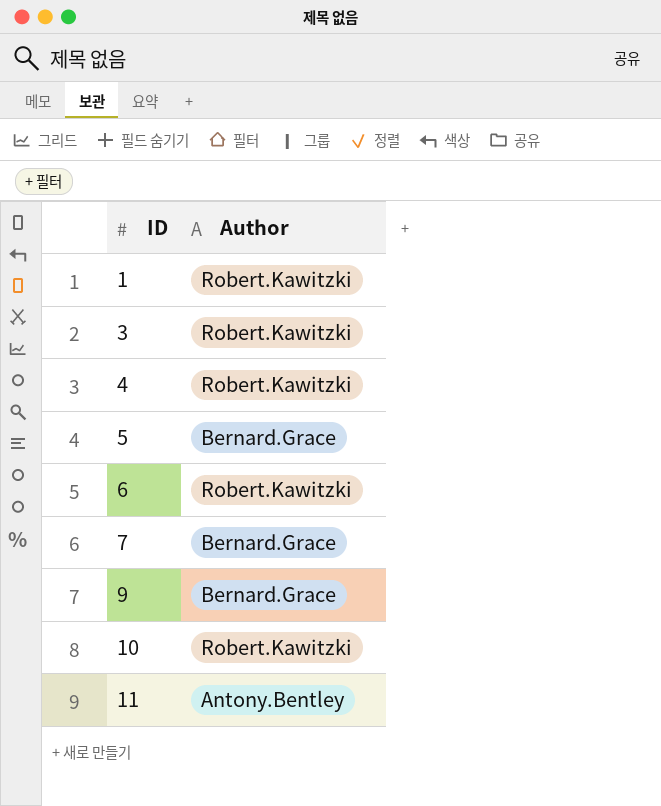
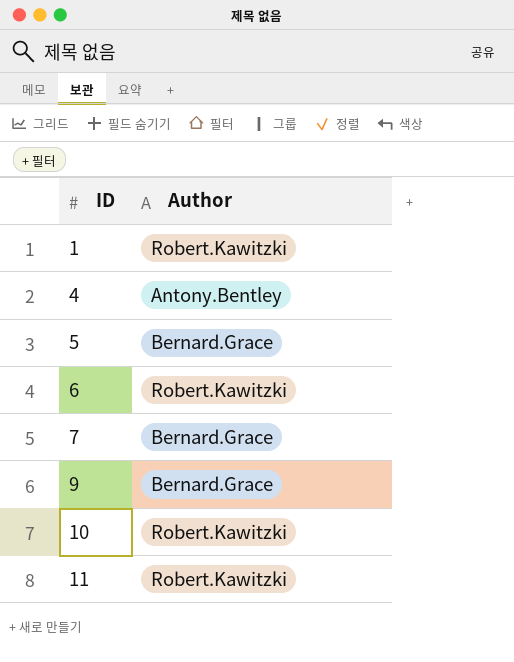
row 3: Robert.Kawitzki -> none
4 | Author: Robert.Kawitzki -> Antony.Bentley
11 | Author: Antony.Bentley -> Robert.Kawitzki

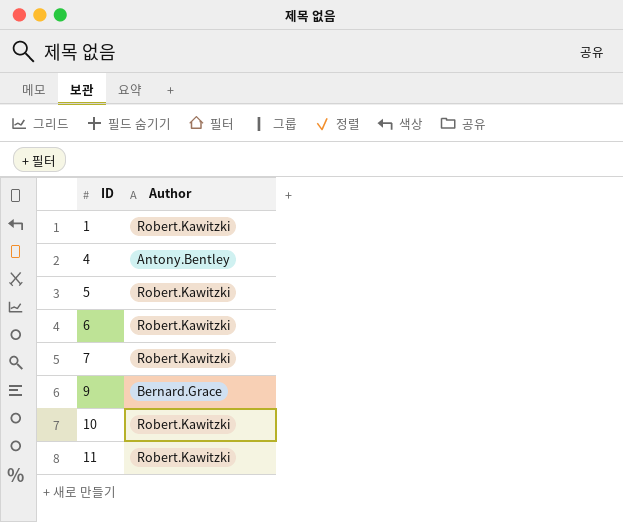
5 | Author: Bernard.Grace -> Robert.Kawitzki
7 | Author: Bernard.Grace -> Robert.Kawitzki

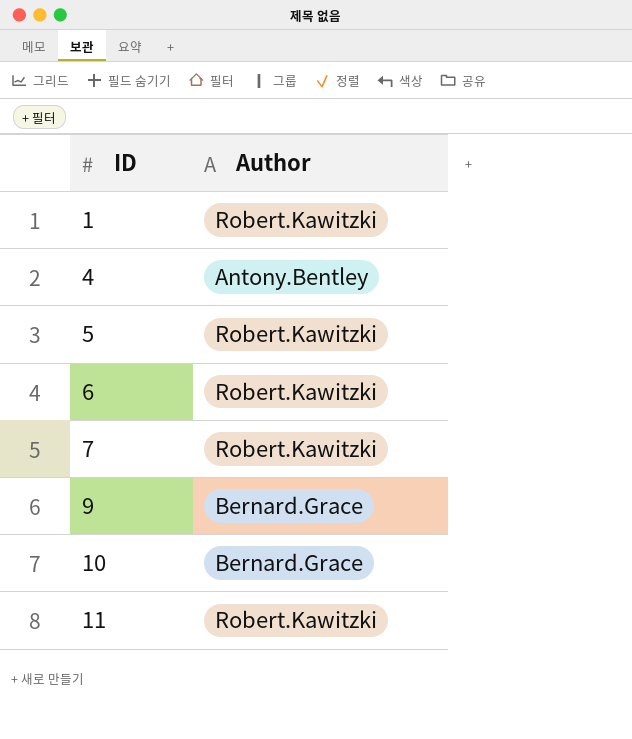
10 | Author: Robert.Kawitzki -> Bernard.Grace

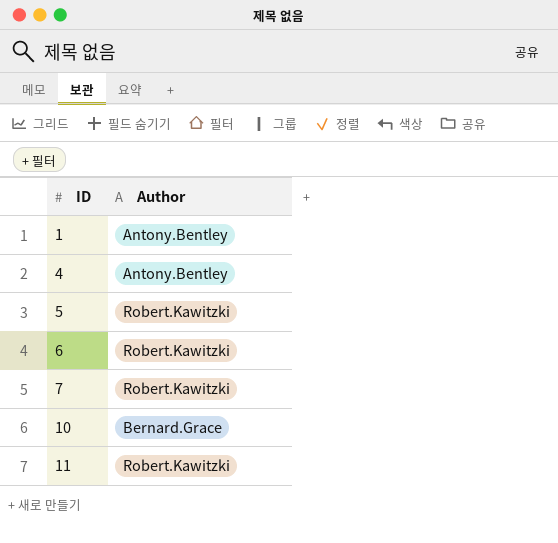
row 9: Bernard.Grace -> none
1 | Author: Robert.Kawitzki -> Antony.Bentley

